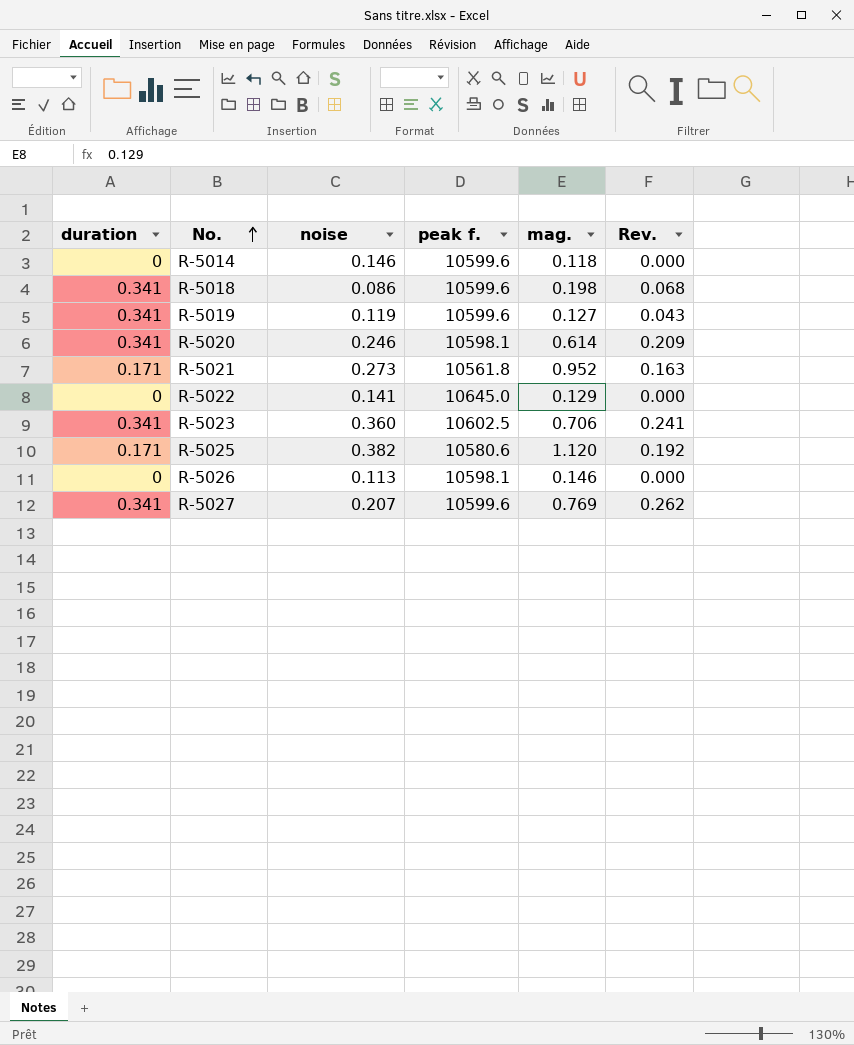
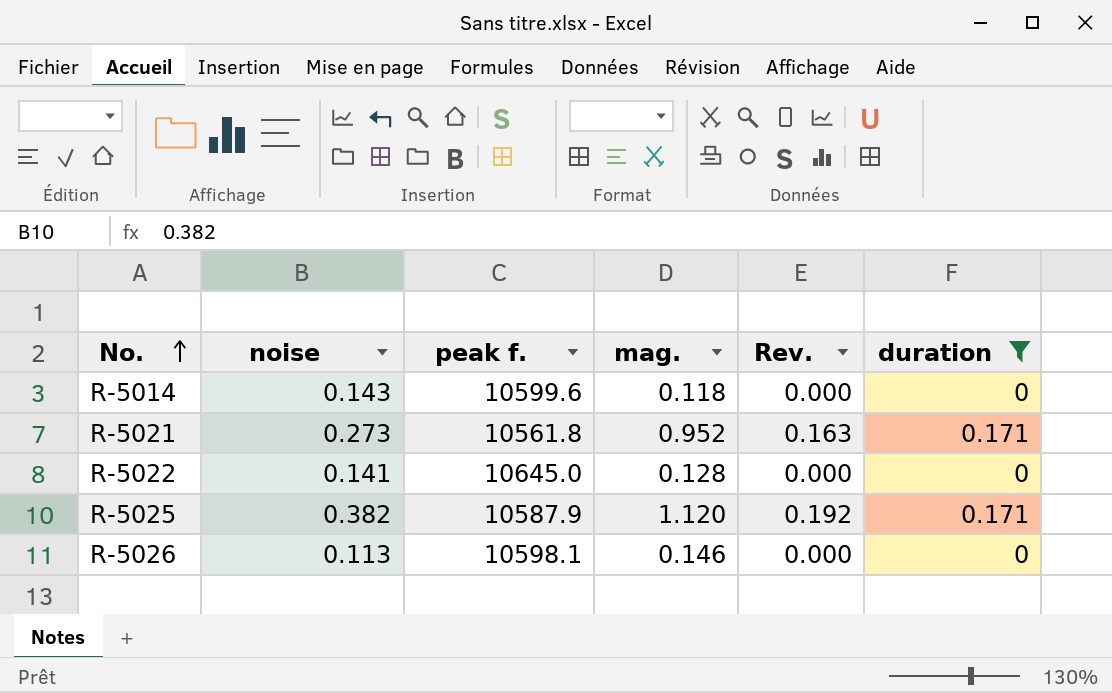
filter: none -> duration != 0.341
column duration | position: 1 -> 6
R-5014 | noise: 0.146 -> 0.143
R-5022 | mag.: 0.129 -> 0.128
R-5025 | peak f.: 10580.6 -> 10587.9

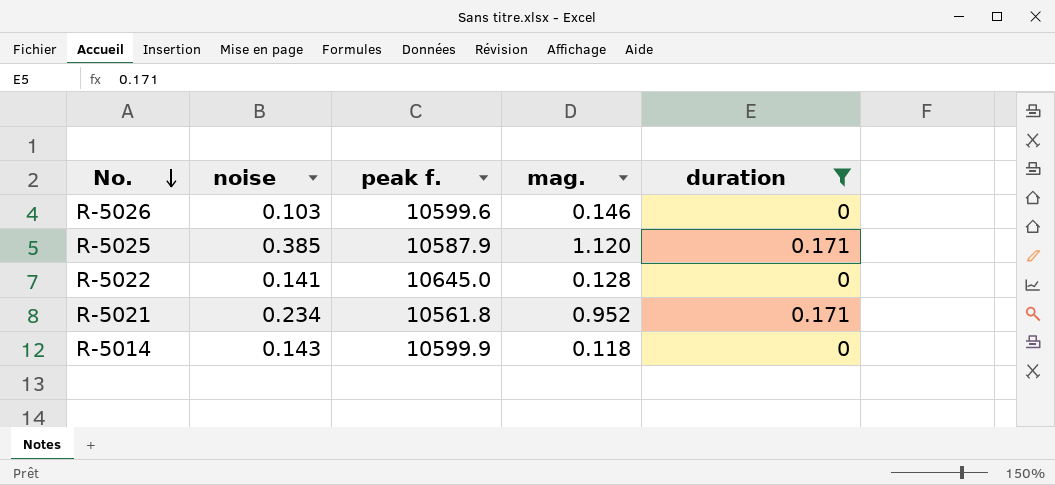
row order: No. ascending -> No. descending
column Rev. | formula: [mag.] * [duration] -> none
R-5026 | noise: 0.113 -> 0.103
R-5026 | peak f.: 10598.1 -> 10599.6
R-5025 | noise: 0.382 -> 0.385
R-5021 | noise: 0.273 -> 0.234
R-5014 | peak f.: 10599.6 -> 10599.9

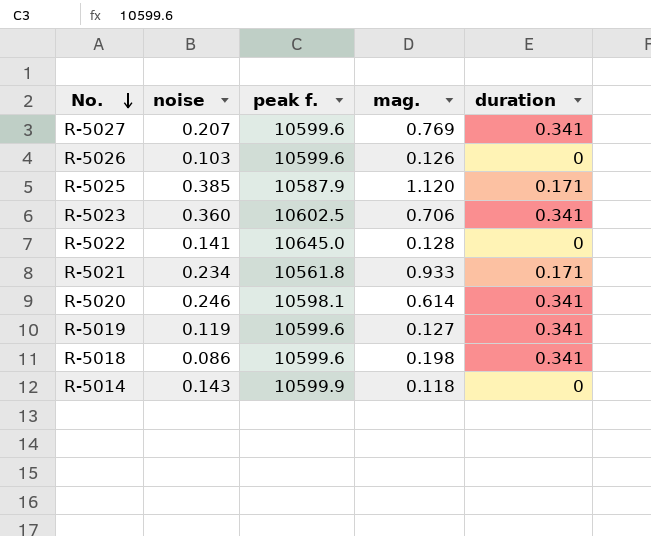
filter: duration != 0.341 -> none
R-5026 | mag.: 0.146 -> 0.126
R-5021 | mag.: 0.952 -> 0.933

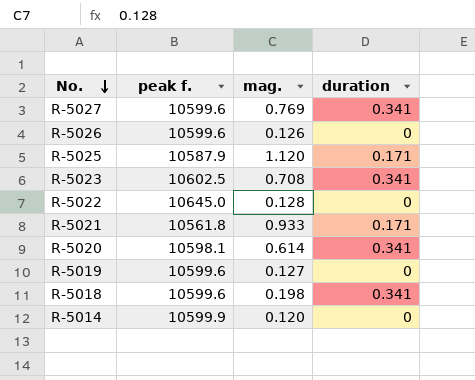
column noise | position: 2 -> none
R-5023 | mag.: 0.706 -> 0.708
R-5019 | duration: 0.341 -> 0
R-5014 | mag.: 0.118 -> 0.120

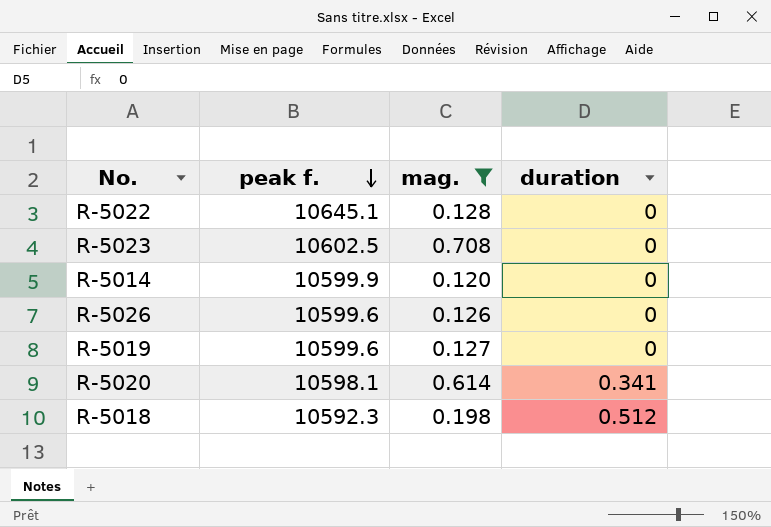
filter: none -> mag. <= 0.708
row order: No. descending -> peak f. descending
R-5022 | peak f.: 10645.0 -> 10645.1
R-5023 | duration: 0.341 -> 0
R-5018 | peak f.: 10599.6 -> 10592.3
R-5018 | duration: 0.341 -> 0.512

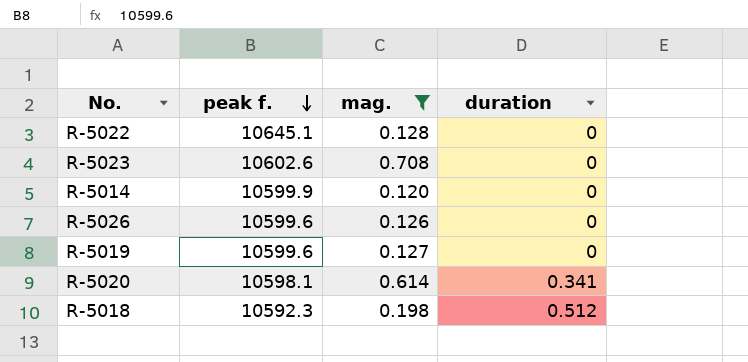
R-5023 | peak f.: 10602.5 -> 10602.6

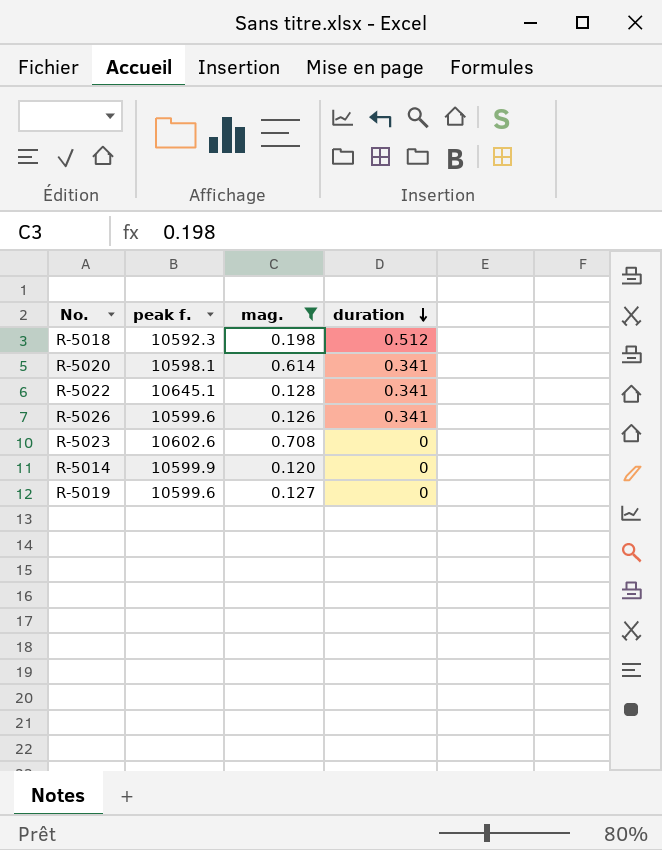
row order: peak f. descending -> duration descending
R-5022 | duration: 0 -> 0.341
R-5026 | duration: 0 -> 0.341

